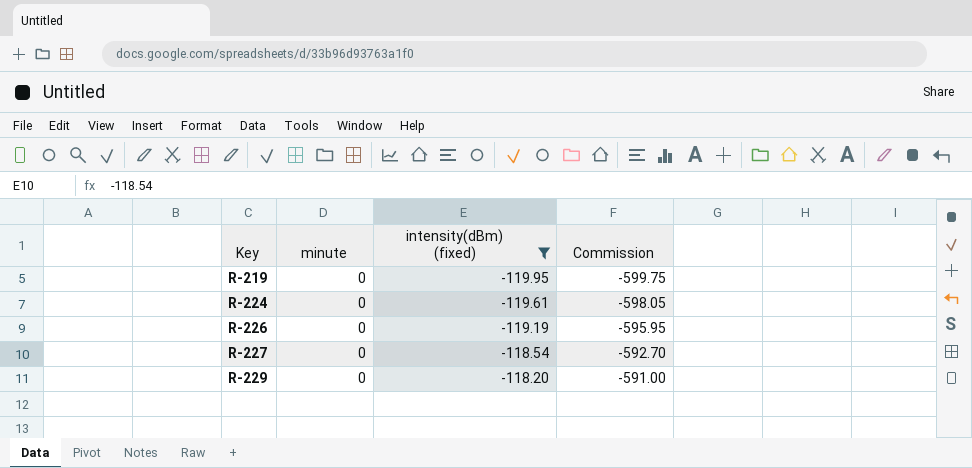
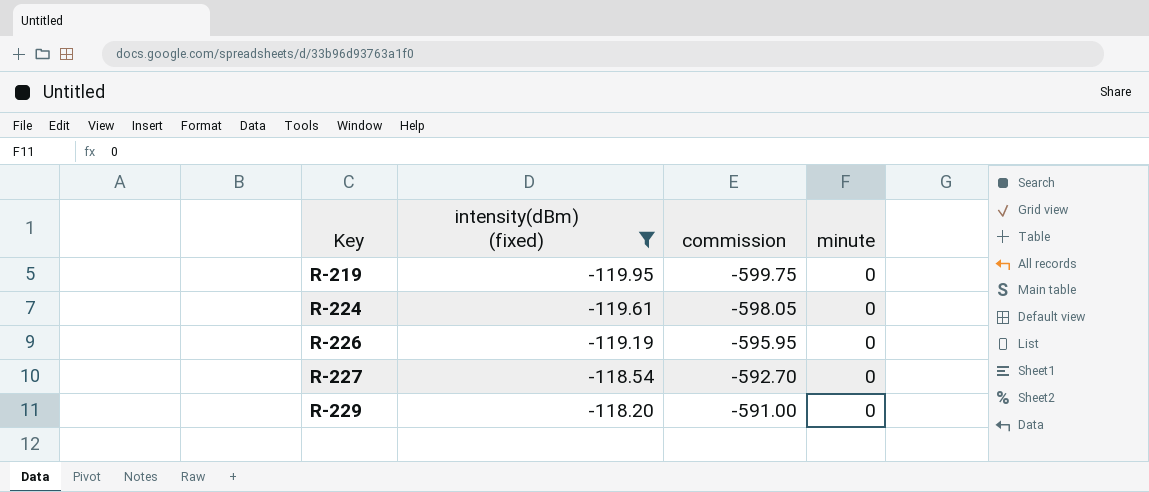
column name: Commission -> commission
column minute | position: 2 -> 4

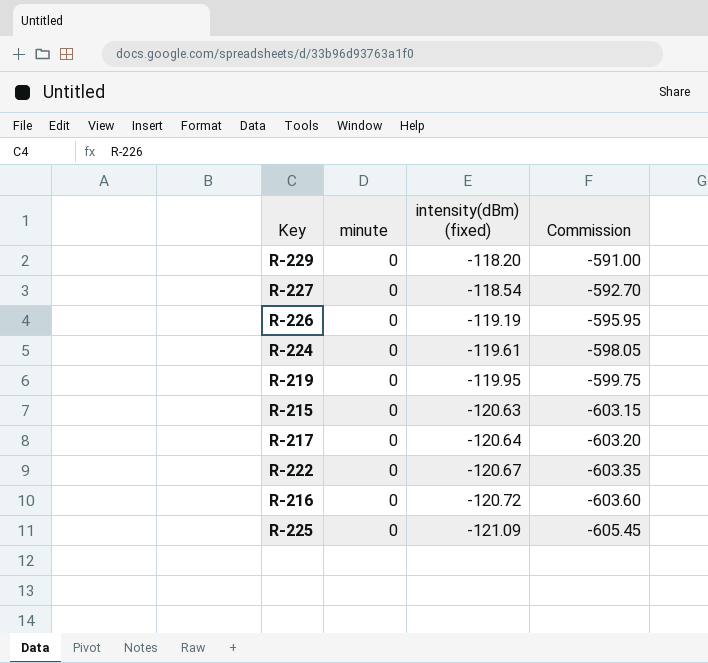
filter: intensity(dBm) (fixed) >= -119.95 -> none
row order: Key ascending -> intensity(dBm) (fixed) descending
column minute | position: 4 -> 2
column name: commission -> Commission

